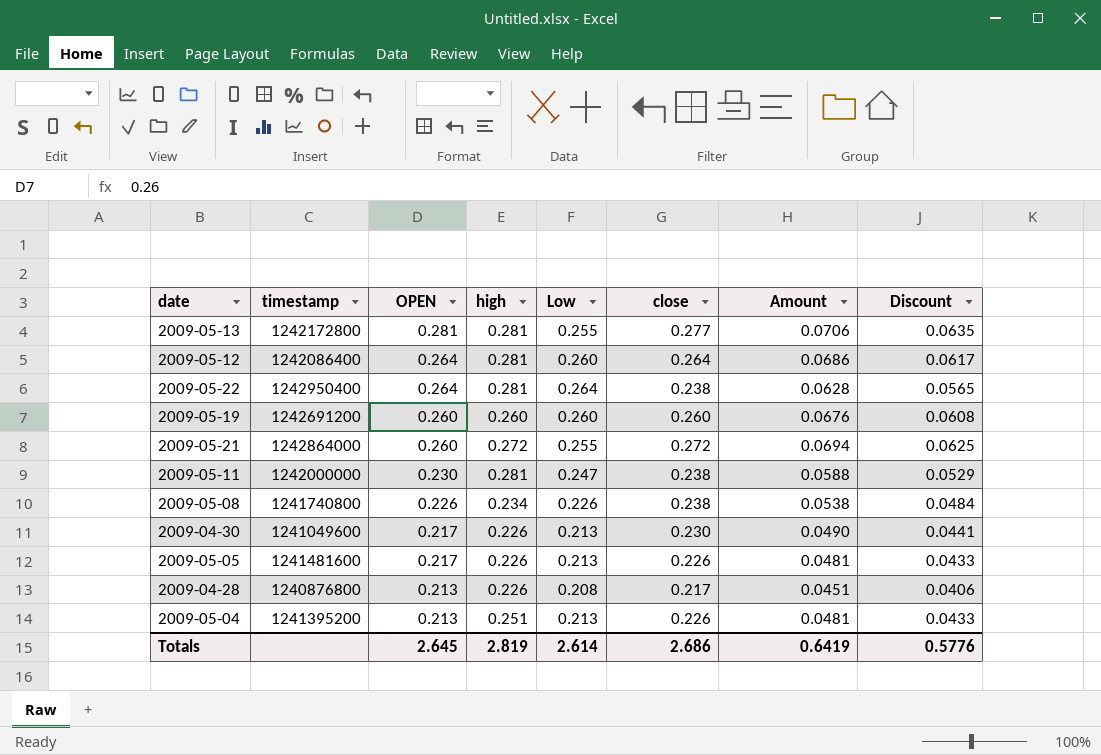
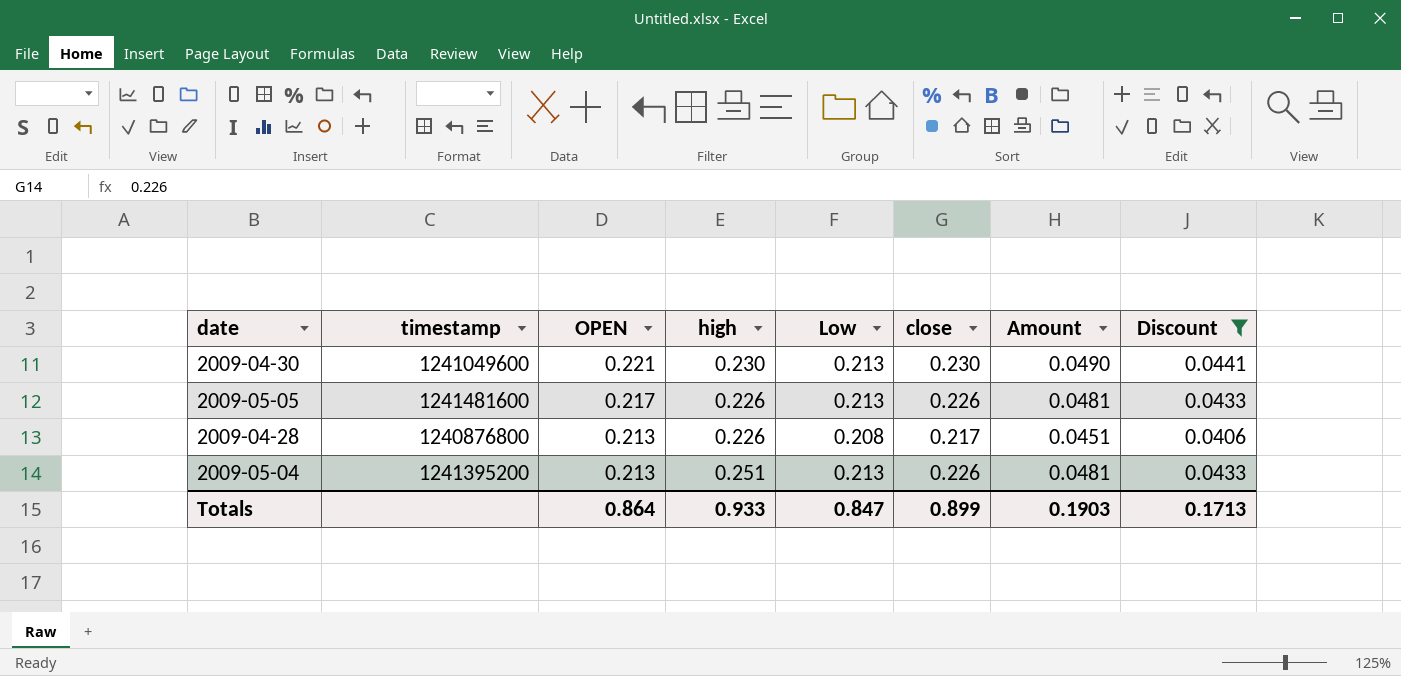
filter: none -> Discount <= 0.0441
2009-04-30 | OPEN: 0.217 -> 0.221
2009-04-30 | high: 0.226 -> 0.230
Totals | OPEN: 2.645 -> 0.864
Totals | high: 2.819 -> 0.933
Totals | Low: 2.614 -> 0.847
Totals | close: 2.686 -> 0.899
Totals | Amount: 0.6419 -> 0.1903
Totals | Discount: 0.5776 -> 0.1713

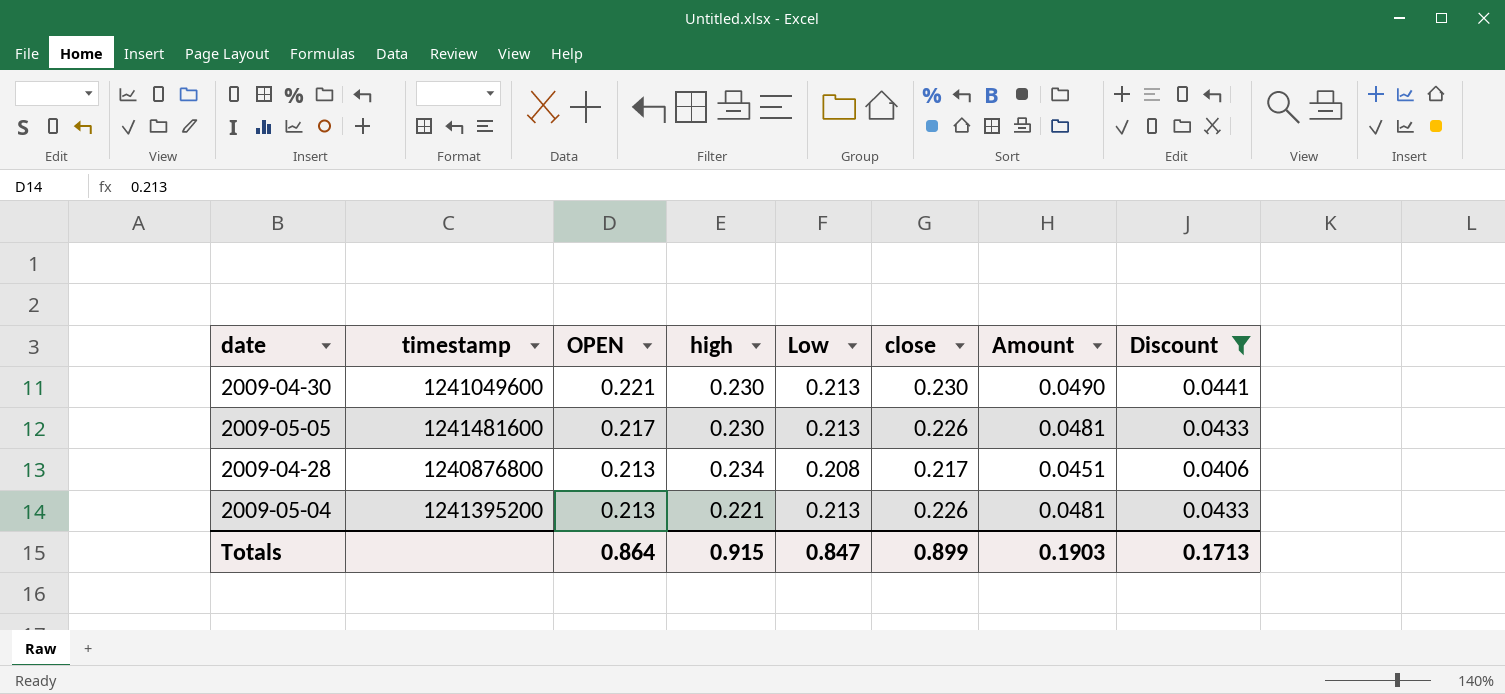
2009-05-05 | high: 0.226 -> 0.230
2009-04-28 | high: 0.226 -> 0.234
2009-05-04 | high: 0.251 -> 0.221
Totals | high: 0.933 -> 0.915

